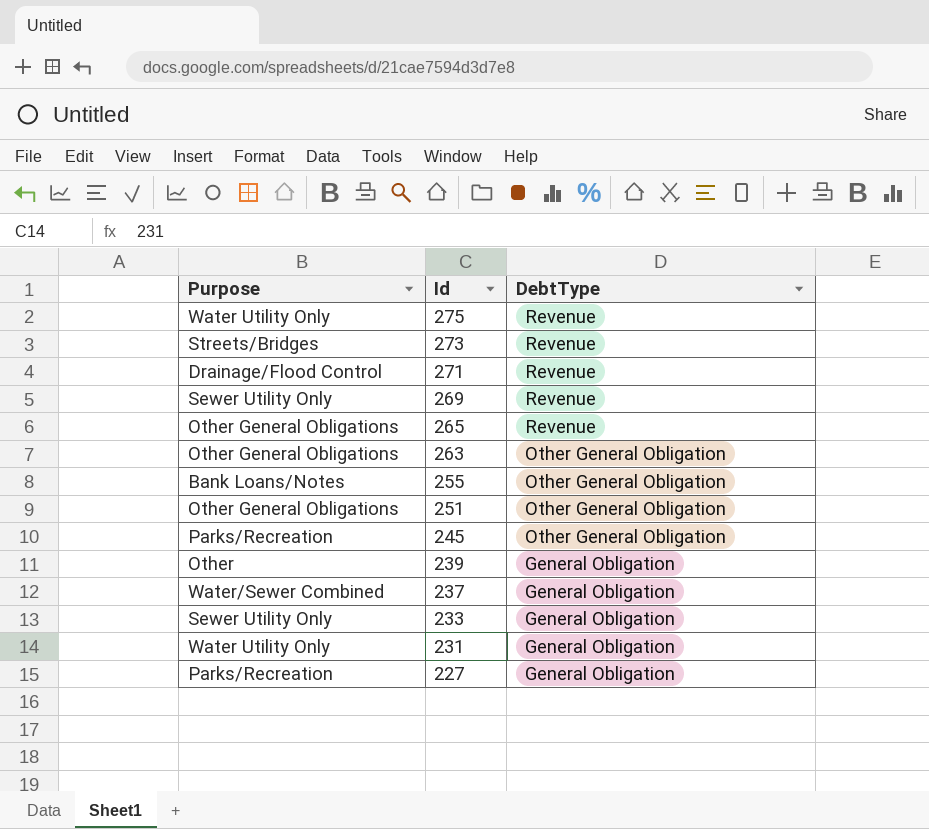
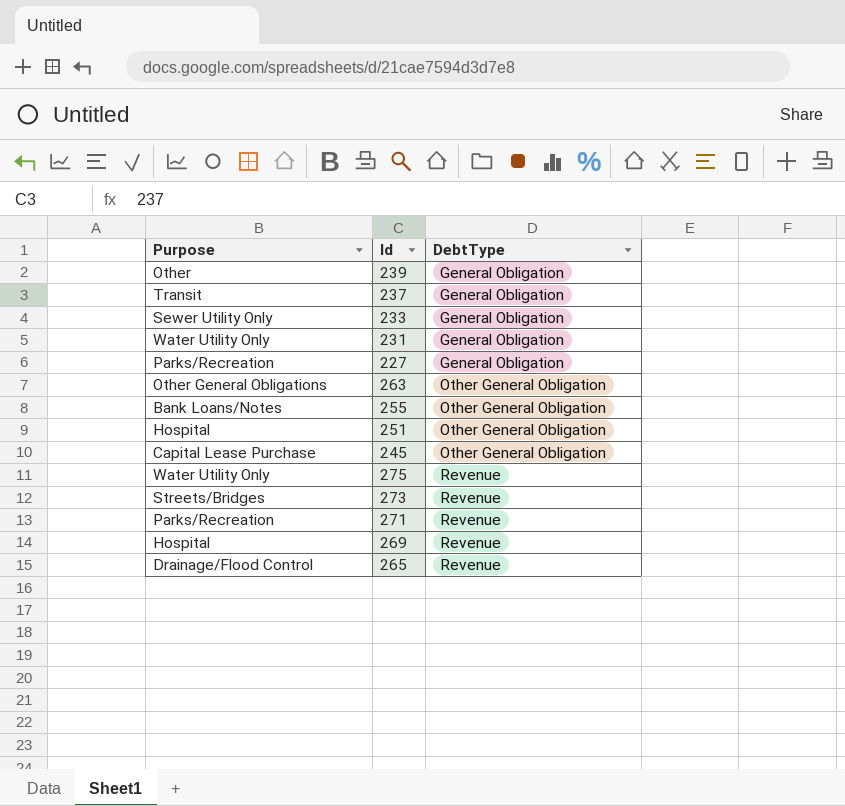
row order: Id descending -> DebtType ascending
237 | Purpose: Water/Sewer Combined -> Transit
251 | Purpose: Other General Obligations -> Hospital
245 | Purpose: Parks/Recreation -> Capital Lease Purchase
271 | Purpose: Drainage/Flood Control -> Parks/Recreation
269 | Purpose: Sewer Utility Only -> Hospital
265 | Purpose: Other General Obligations -> Drainage/Flood Control

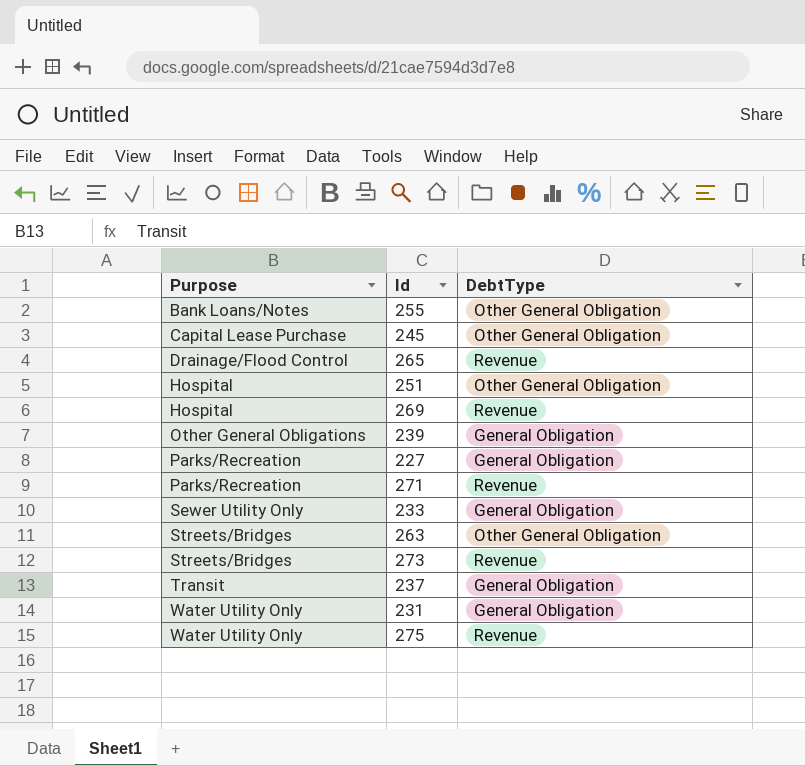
row order: DebtType ascending -> Purpose ascending
239 | Purpose: Other -> Other General Obligations
263 | Purpose: Other General Obligations -> Streets/Bridges

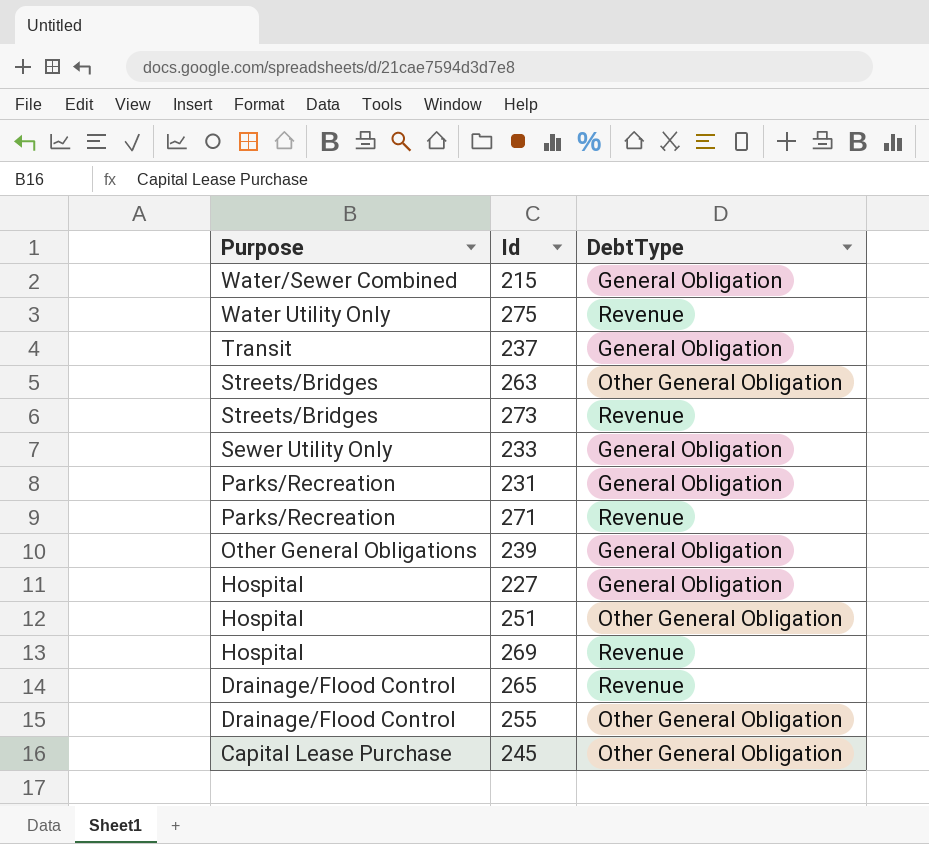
row order: Purpose ascending -> Purpose descending
row 215: none -> Water/Sewer Combined | General Obligation
231 | Purpose: Water Utility Only -> Parks/Recreation
227 | Purpose: Parks/Recreation -> Hospital
255 | Purpose: Bank Loans/Notes -> Drainage/Flood Control

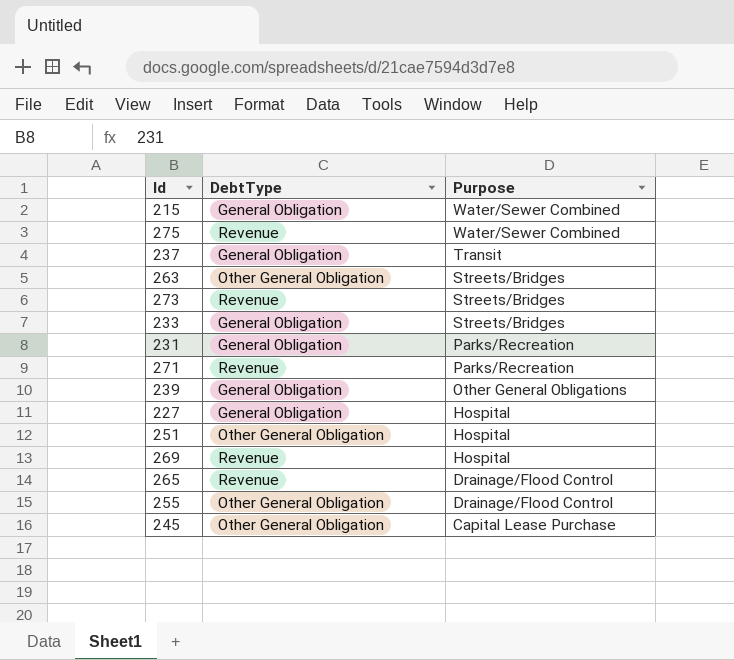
column Purpose | position: 1 -> 3
275 | Purpose: Water Utility Only -> Water/Sewer Combined
233 | Purpose: Sewer Utility Only -> Streets/Bridges

